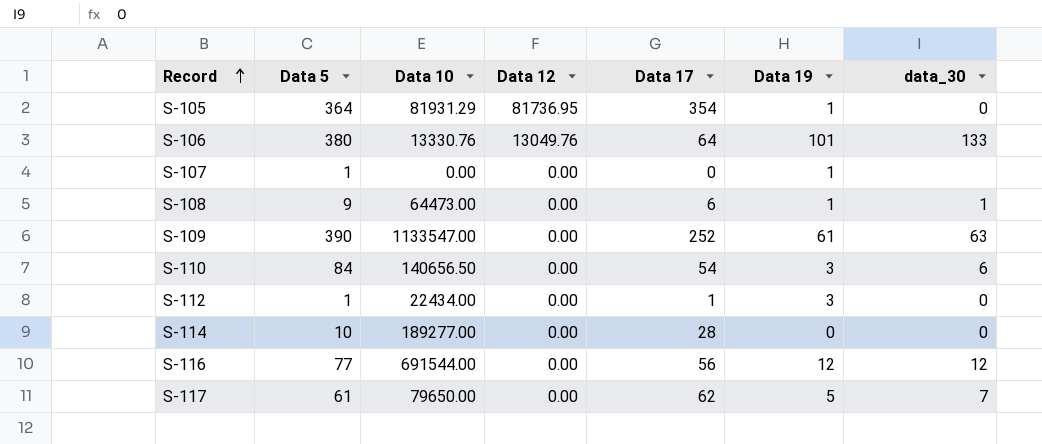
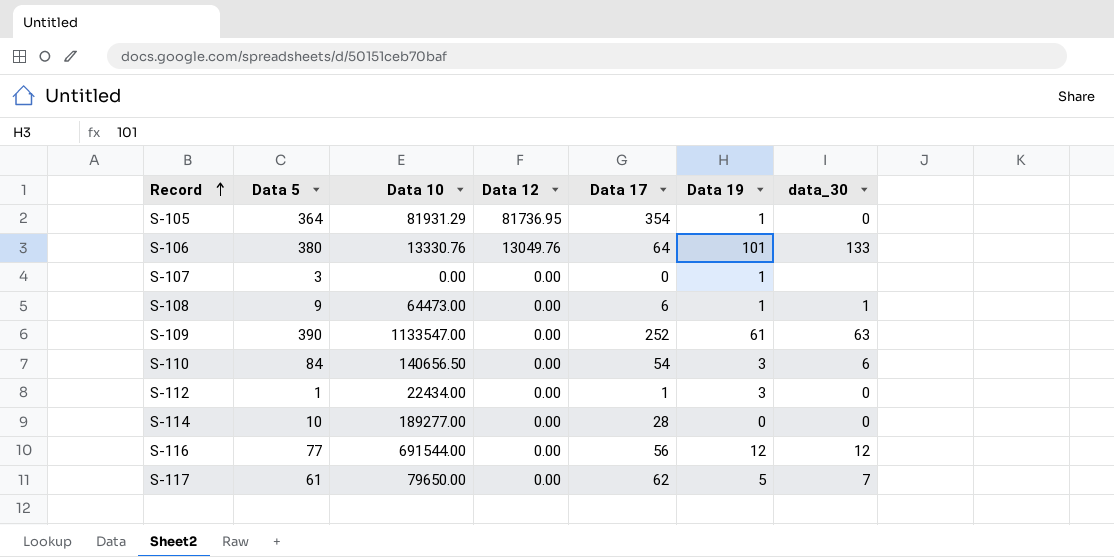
S-107 | Data 5: 1 -> 3

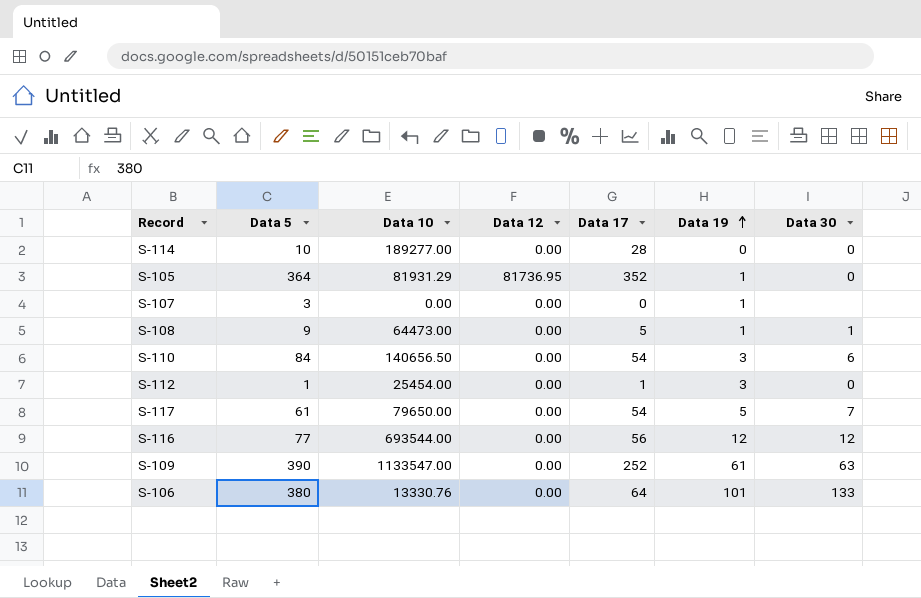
row order: Record ascending -> Data 19 ascending
column name: data_30 -> Data 30
S-105 | Data 17: 354 -> 352
S-108 | Data 17: 6 -> 5
S-112 | Data 10: 22434.00 -> 25454.00
S-117 | Data 17: 62 -> 54
S-116 | Data 10: 691544.00 -> 693544.00
S-106 | Data 12: 13049.76 -> 0.00

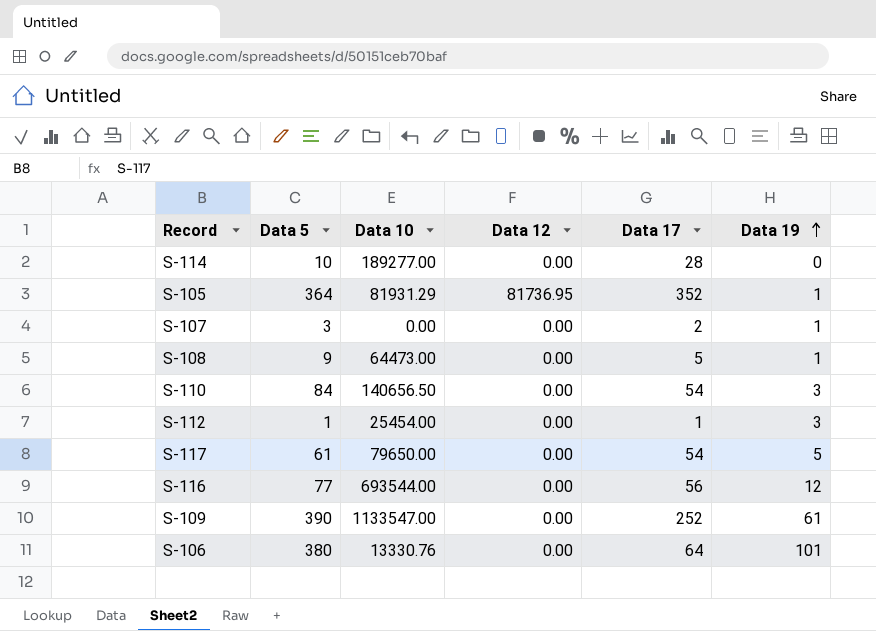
column Data 30 | position: 7 -> none
S-107 | Data 17: 0 -> 2

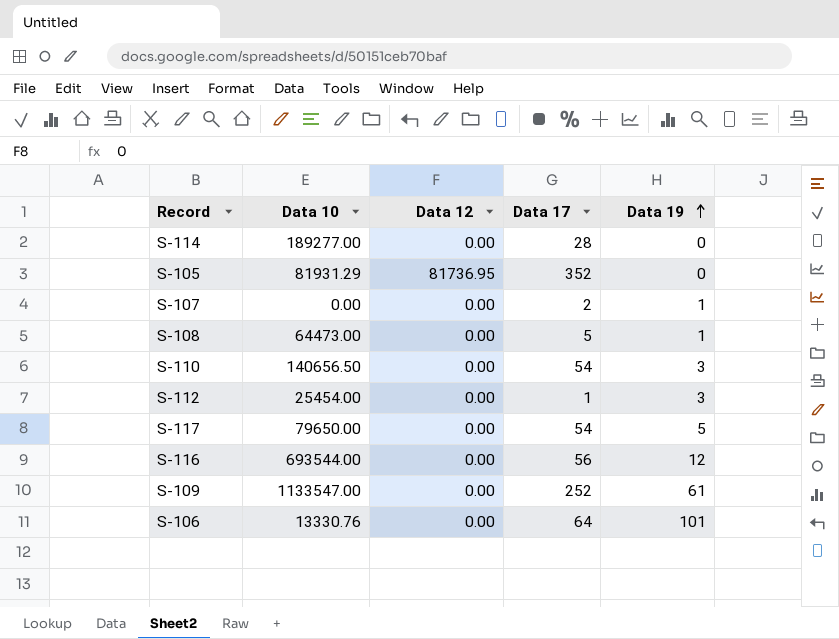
column Data 5 | position: 2 -> none
S-105 | Data 19: 1 -> 0

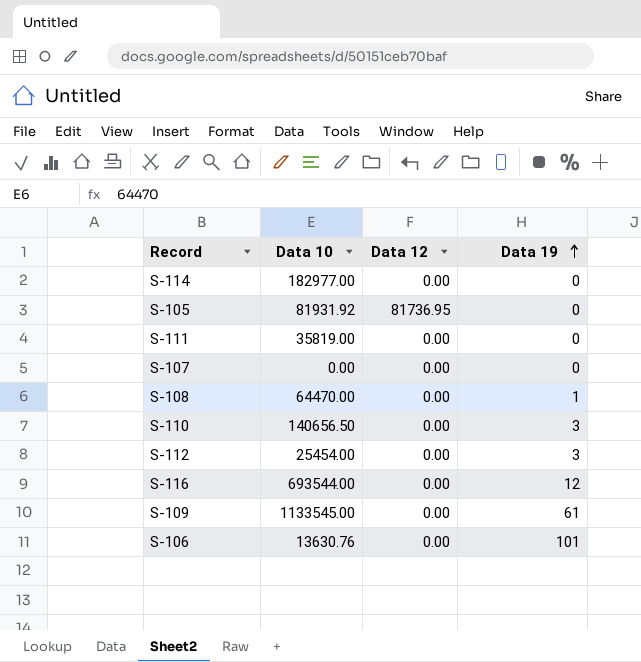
column Data 17 | position: 4 -> none
row S-117: 79650.00 | 0.00 | 54 | 5 -> none
S-114 | Data 10: 189277.00 -> 182977.00
S-105 | Data 10: 81931.29 -> 81931.92
row S-111: none -> 35819.00 | 0.00 | 0
S-107 | Data 19: 1 -> 0
S-108 | Data 10: 64473.00 -> 64470.00
S-109 | Data 10: 1133547.00 -> 1133545.00
S-106 | Data 10: 13330.76 -> 13630.76

